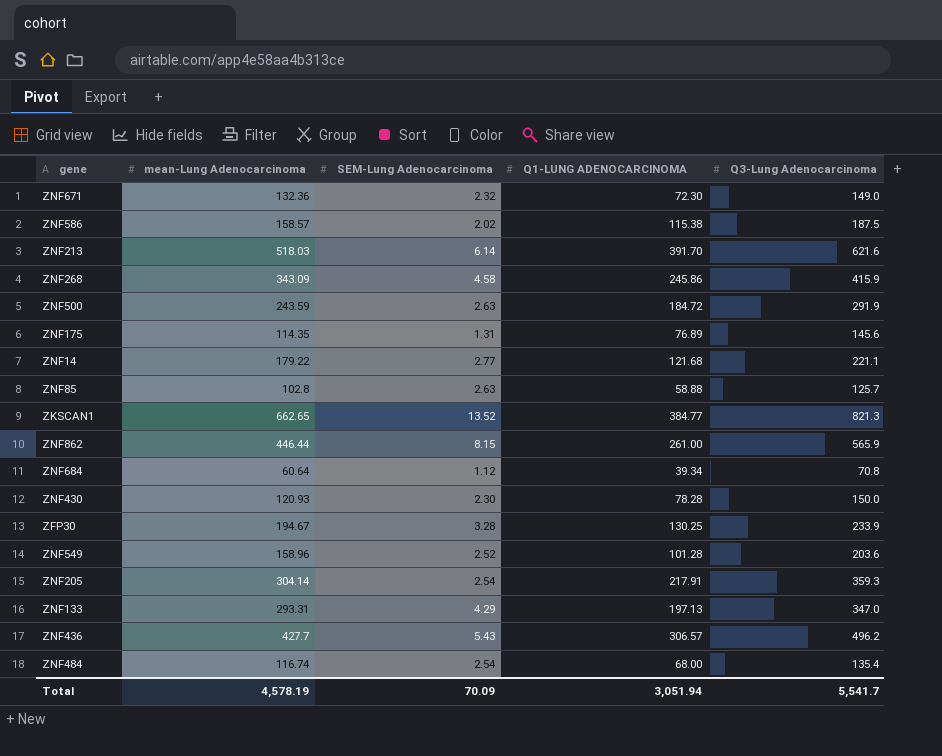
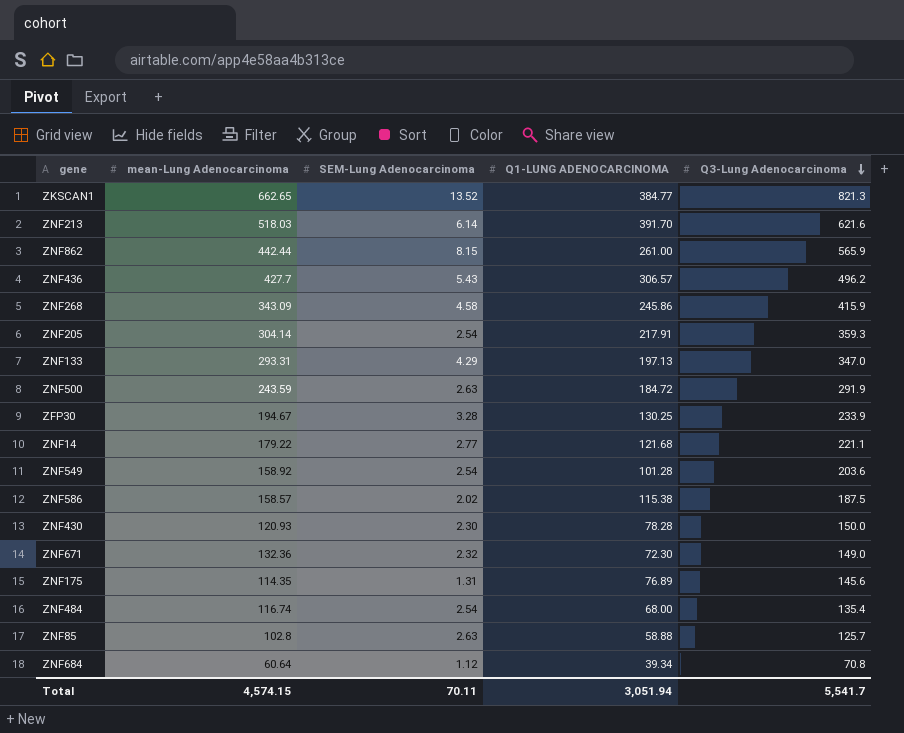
row order: none -> Q3-Lung Adenocarcinoma descending
ZNF862 | mean-Lung Adenocarcinoma: 446.44 -> 442.44
ZNF549 | mean-Lung Adenocarcinoma: 158.96 -> 158.92
ZNF549 | SEM-Lung Adenocarcinoma: 2.52 -> 2.54
Total | mean-Lung Adenocarcinoma: 4,578.19 -> 4,574.15
Total | SEM-Lung Adenocarcinoma: 70.09 -> 70.11

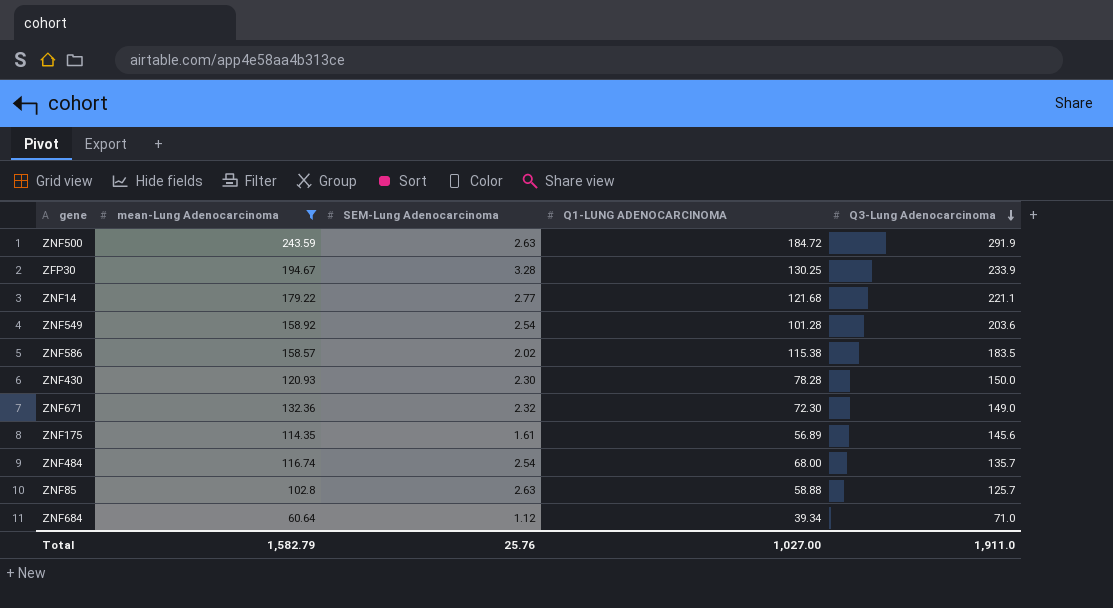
filter: none -> mean-Lung Adenocarcinoma <= 243.59
ZNF586 | Q3-Lung Adenocarcinoma: 187.5 -> 183.5
ZNF175 | SEM-Lung Adenocarcinoma: 1.31 -> 1.61
ZNF175 | Q1-LUNG ADENOCARCINOMA: 76.89 -> 56.89
ZNF484 | Q3-Lung Adenocarcinoma: 135.4 -> 135.7
ZNF684 | Q3-Lung Adenocarcinoma: 70.8 -> 71.0
Total | mean-Lung Adenocarcinoma: 4,574.15 -> 1,582.79
Total | SEM-Lung Adenocarcinoma: 70.11 -> 25.76
Total | Q1-LUNG ADENOCARCINOMA: 3,051.94 -> 1,027.00
Total | Q3-Lung Adenocarcinoma: 5,541.7 -> 1,911.0

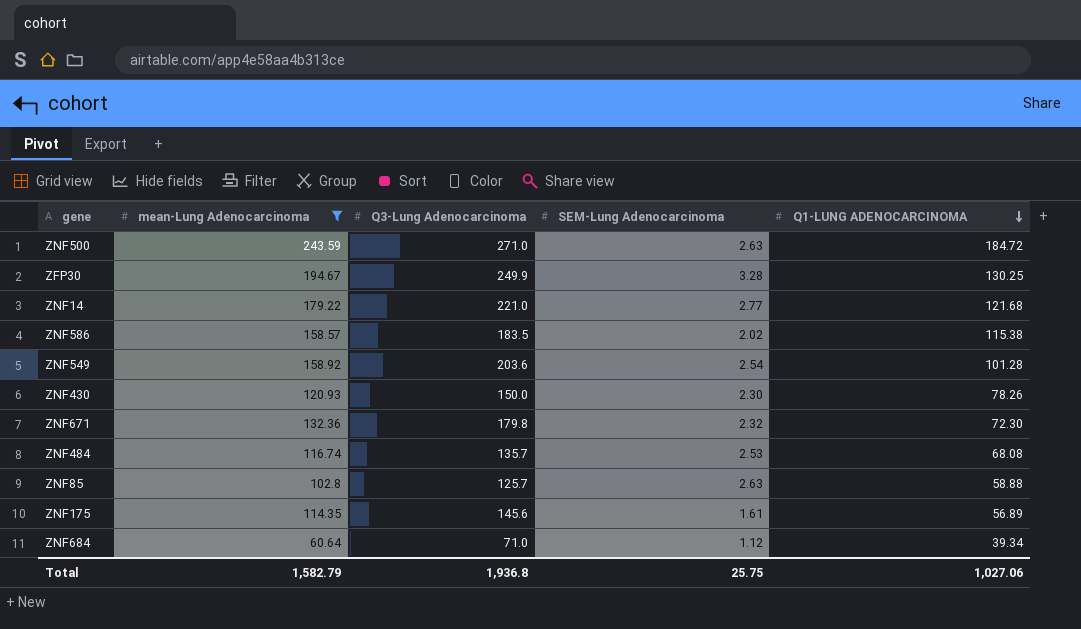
row order: Q3-Lung Adenocarcinoma descending -> Q1-LUNG ADENOCARCINOMA descending
column Q3-Lung Adenocarcinoma | position: 5 -> 3
ZNF500 | Q3-Lung Adenocarcinoma: 291.9 -> 271.0
ZFP30 | Q3-Lung Adenocarcinoma: 233.9 -> 249.9
ZNF14 | Q3-Lung Adenocarcinoma: 221.1 -> 221.0
ZNF430 | Q1-LUNG ADENOCARCINOMA: 78.28 -> 78.26
ZNF671 | Q3-Lung Adenocarcinoma: 149.0 -> 179.8
ZNF484 | SEM-Lung Adenocarcinoma: 2.54 -> 2.53
ZNF484 | Q1-LUNG ADENOCARCINOMA: 68.00 -> 68.08
Total | Q3-Lung Adenocarcinoma: 1,911.0 -> 1,936.8
Total | SEM-Lung Adenocarcinoma: 25.76 -> 25.75
Total | Q1-LUNG ADENOCARCINOMA: 1,027.00 -> 1,027.06

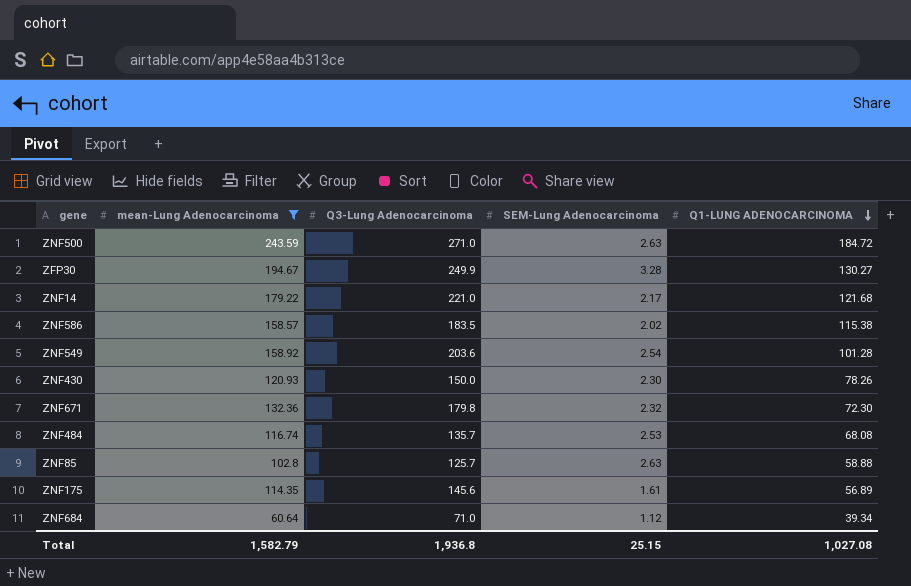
ZFP30 | Q1-LUNG ADENOCARCINOMA: 130.25 -> 130.27
ZNF14 | SEM-Lung Adenocarcinoma: 2.77 -> 2.17
Total | SEM-Lung Adenocarcinoma: 25.75 -> 25.15
Total | Q1-LUNG ADENOCARCINOMA: 1,027.06 -> 1,027.08

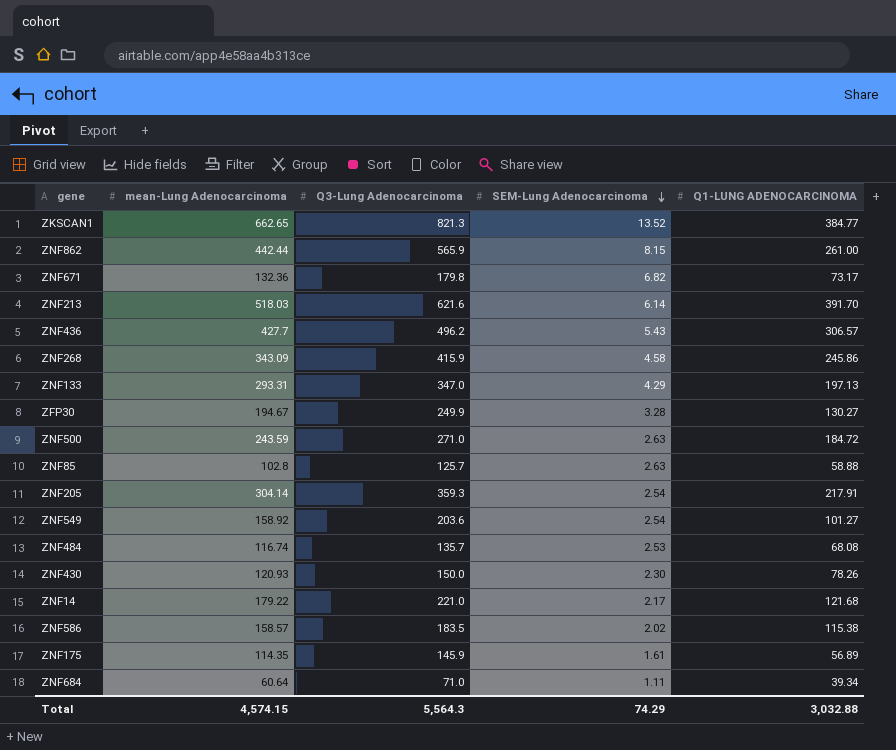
filter: mean-Lung Adenocarcinoma <= 243.59 -> none
row order: Q1-LUNG ADENOCARCINOMA descending -> SEM-Lung Adenocarcinoma descending
ZNF671 | SEM-Lung Adenocarcinoma: 2.32 -> 6.82
ZNF671 | Q1-LUNG ADENOCARCINOMA: 72.30 -> 73.17
ZNF549 | Q1-LUNG ADENOCARCINOMA: 101.28 -> 101.27
ZNF175 | Q3-Lung Adenocarcinoma: 145.6 -> 145.9
ZNF684 | SEM-Lung Adenocarcinoma: 1.12 -> 1.11
Total | mean-Lung Adenocarcinoma: 1,582.79 -> 4,574.15
Total | Q3-Lung Adenocarcinoma: 1,936.8 -> 5,564.3
Total | SEM-Lung Adenocarcinoma: 25.15 -> 74.29
Total | Q1-LUNG ADENOCARCINOMA: 1,027.08 -> 3,032.88

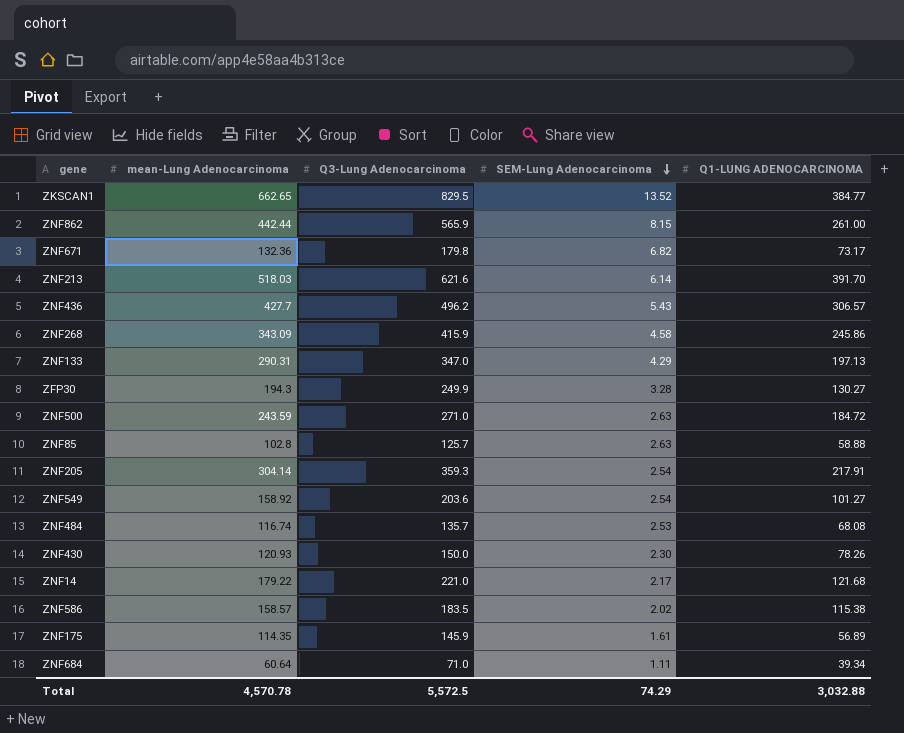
ZKSCAN1 | Q3-Lung Adenocarcinoma: 821.3 -> 829.5
ZNF133 | mean-Lung Adenocarcinoma: 293.31 -> 290.31
ZFP30 | mean-Lung Adenocarcinoma: 194.67 -> 194.3
Total | mean-Lung Adenocarcinoma: 4,574.15 -> 4,570.78
Total | Q3-Lung Adenocarcinoma: 5,564.3 -> 5,572.5

